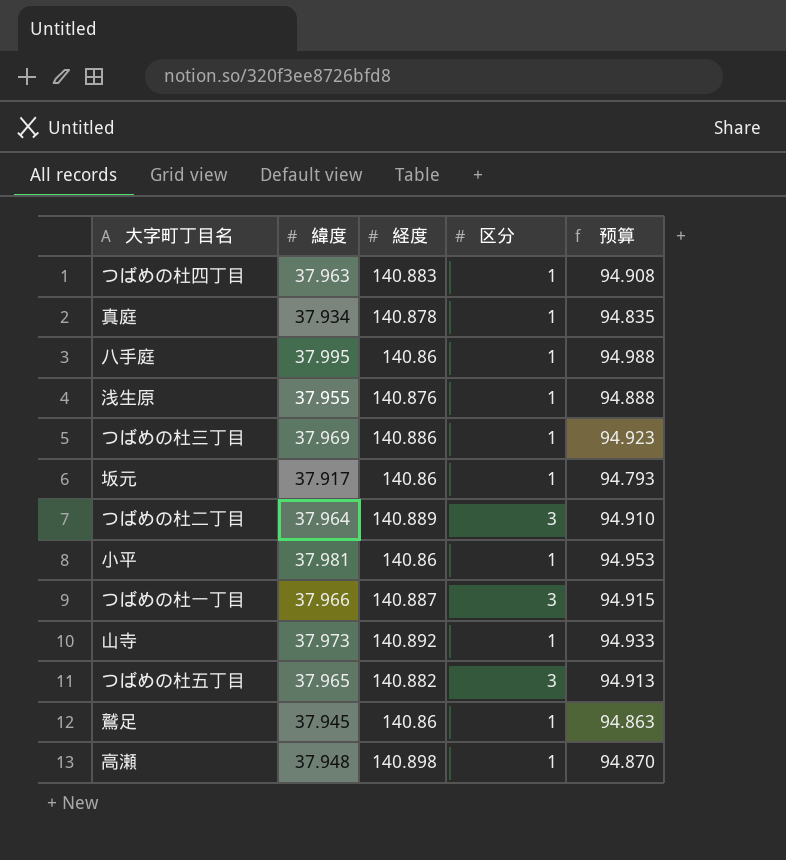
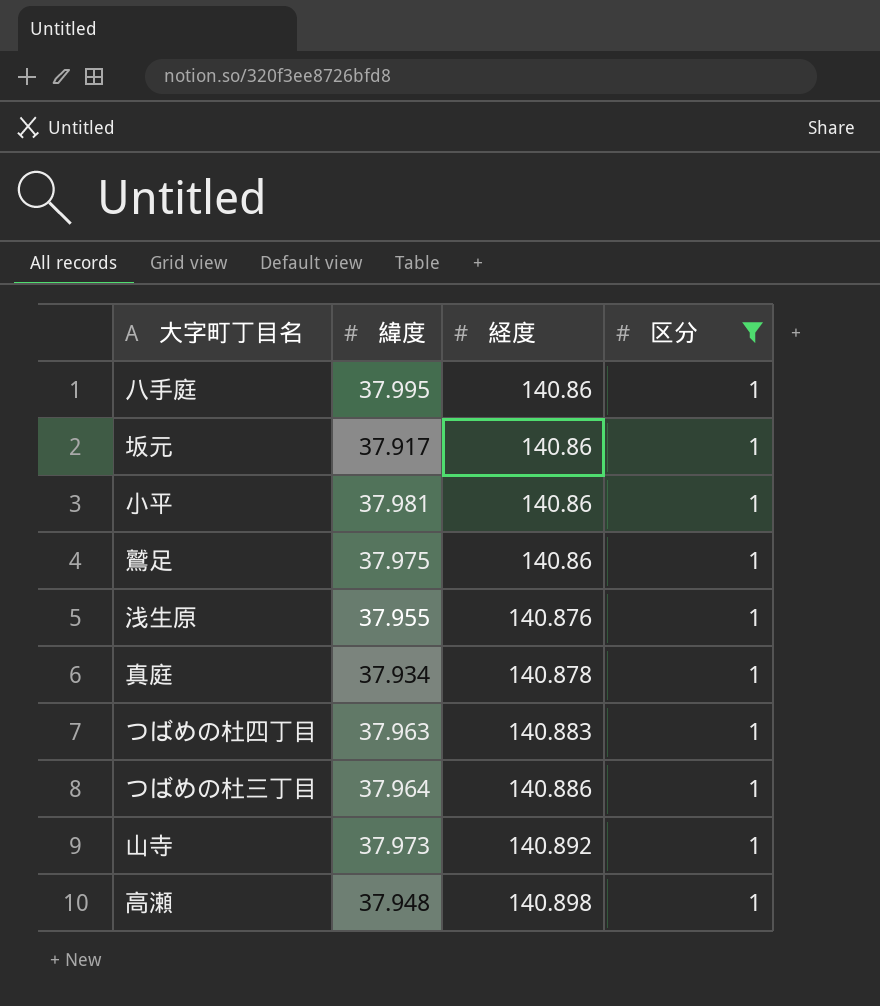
filter: none -> 区分 = 1
row order: none -> 経度 ascending
column 预算 | formula: [緯度] * 2.5 -> none
鷲足 | 緯度: 37.945 -> 37.975
つばめの杜三丁目 | 緯度: 37.969 -> 37.964

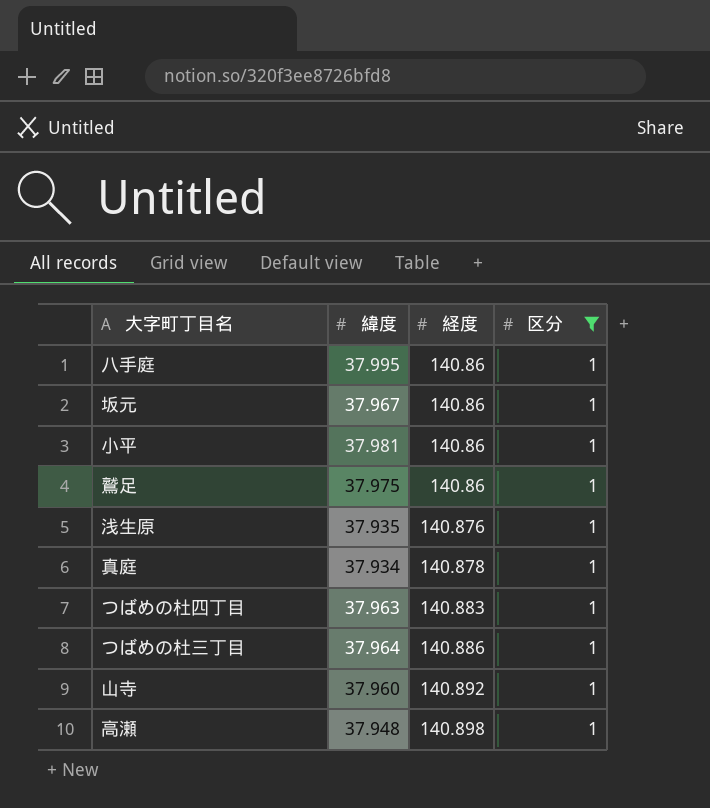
坂元 | 緯度: 37.917 -> 37.967
浅生原 | 緯度: 37.955 -> 37.935
山寺 | 緯度: 37.973 -> 37.960

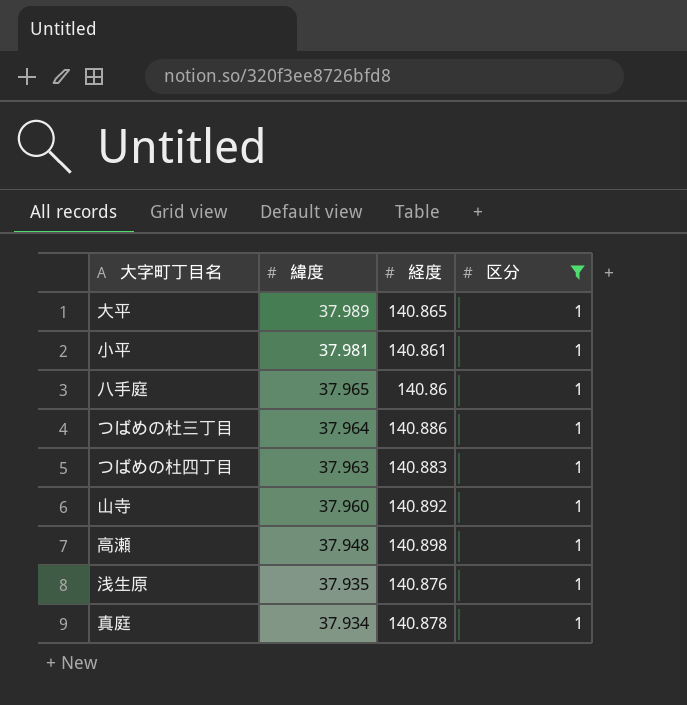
row order: 経度 ascending -> 緯度 descending
row 坂元: 37.967 | 140.86 | 1 -> none
row 鷲足: 37.975 | 140.86 | 1 -> none
row 大平: none -> 37.989 | 140.865 | 1
小平 | 経度: 140.86 -> 140.861
八手庭 | 緯度: 37.995 -> 37.965

